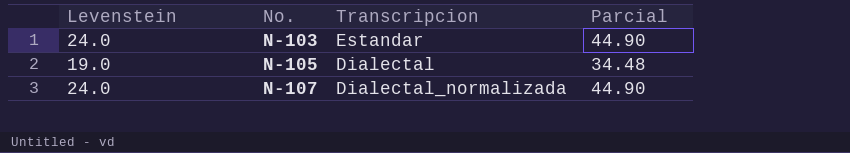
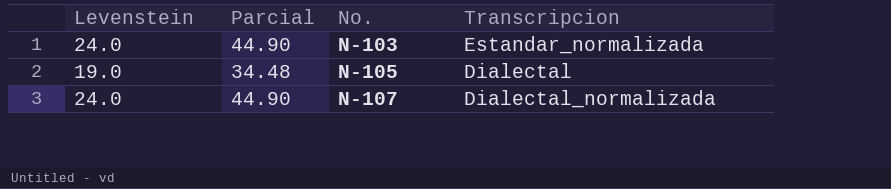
column Parcial | position: 4 -> 2
N-103 | Transcripcion: Estandar -> Estandar_normalizada

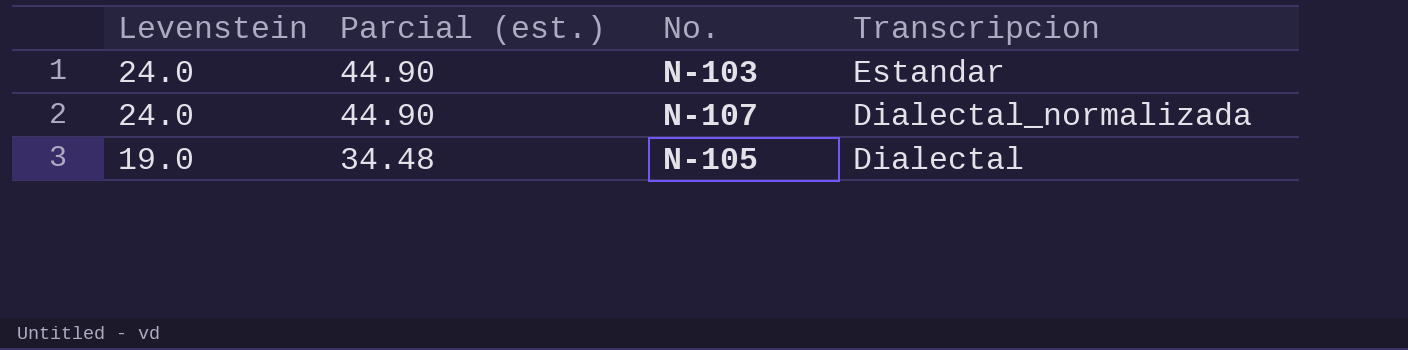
row order: No. ascending -> Levenstein descending
column name: Parcial -> Parcial (est.)
N-103 | Transcripcion: Estandar_normalizada -> Estandar

